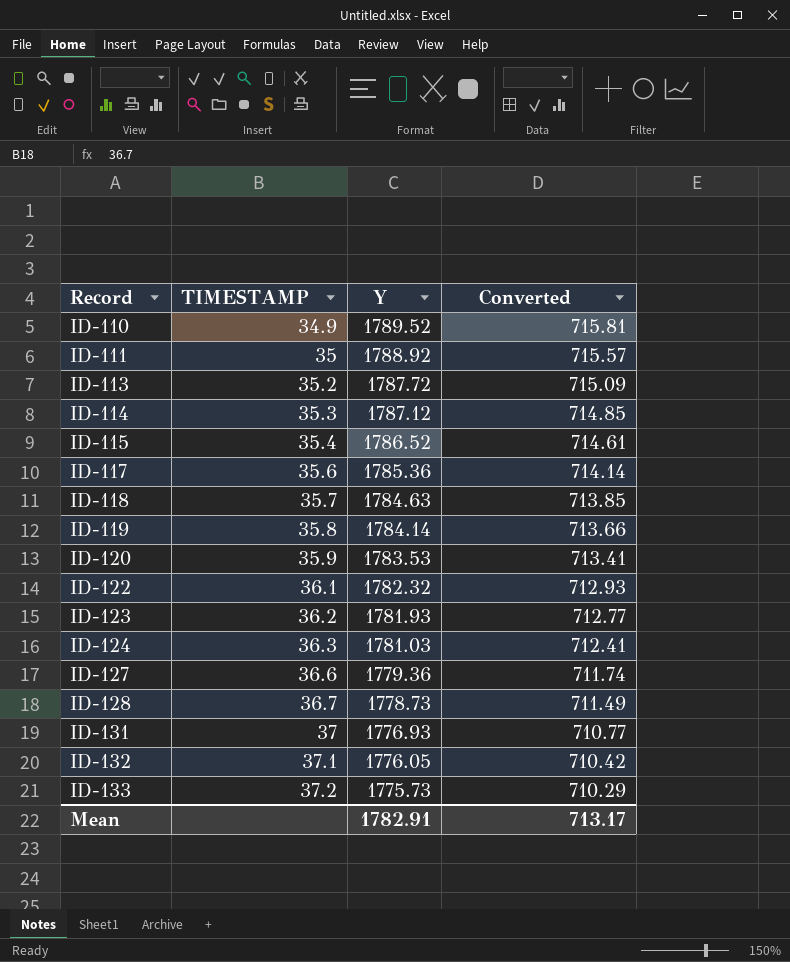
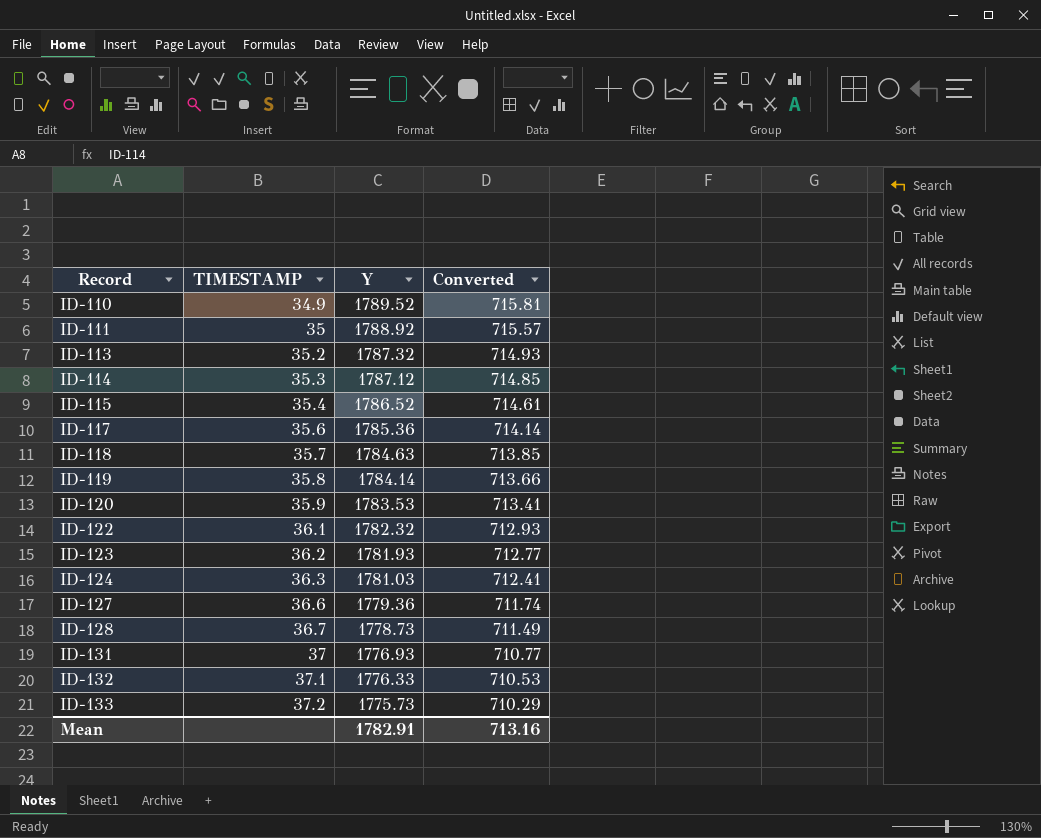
ID-113 | Y: 1787.72 -> 1787.32
ID-113 | Converted: 715.09 -> 714.93
ID-132 | Y: 1776.05 -> 1776.33
ID-132 | Converted: 710.42 -> 710.53
Mean | Converted: 713.17 -> 713.16

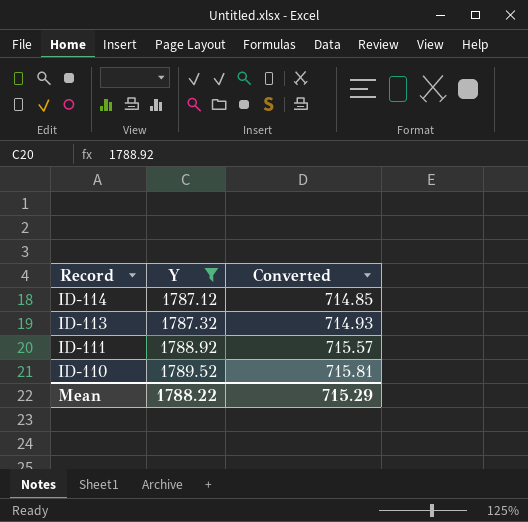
filter: none -> Y >= 1787.12
row order: Record ascending -> Record descending
column TIMESTAMP | position: 2 -> none
Mean | Y: 1782.91 -> 1788.22
Mean | Converted: 713.16 -> 715.29

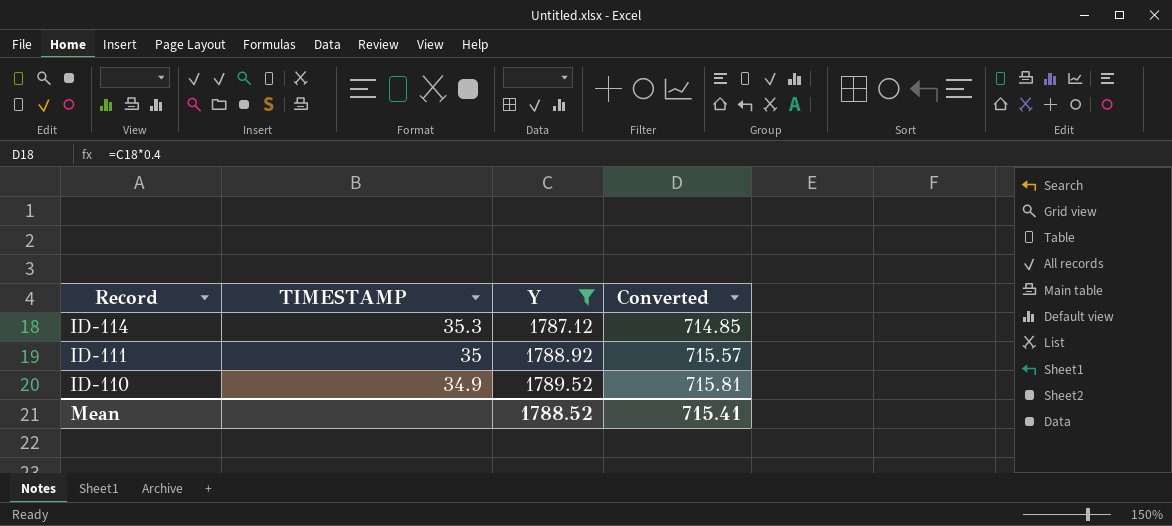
column TIMESTAMP | position: none -> 2
row ID-113: 1787.32 | 714.93 -> none
Mean | Y: 1788.22 -> 1788.52
Mean | Converted: 715.29 -> 715.41

